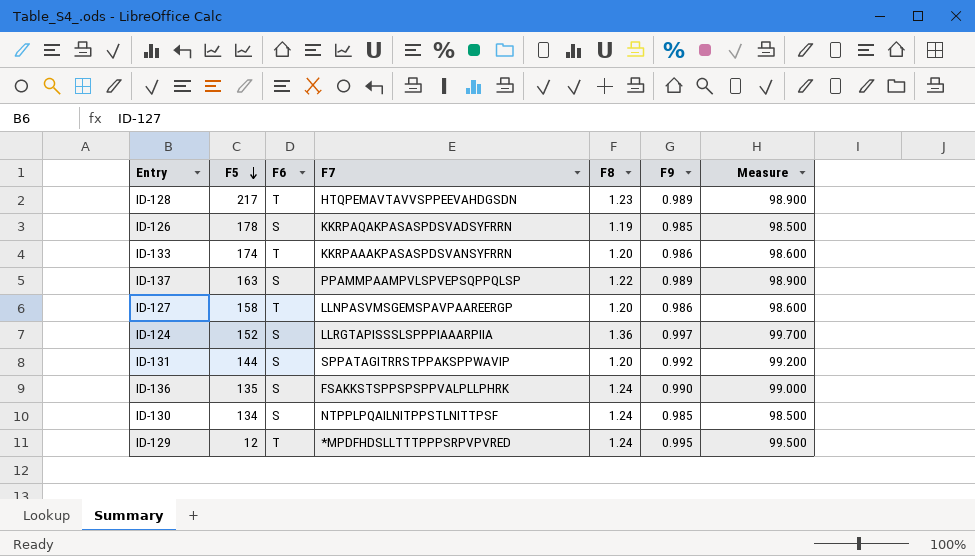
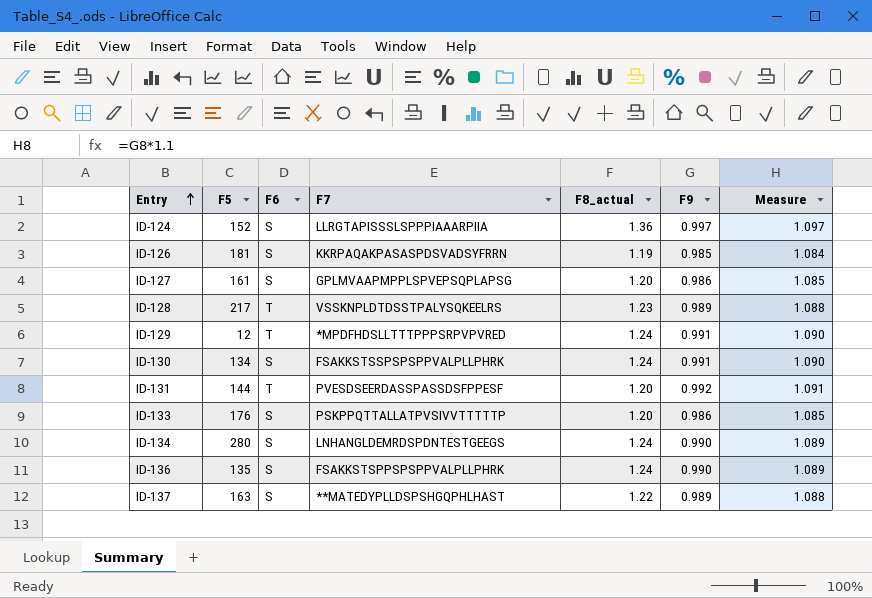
row order: F5 descending -> Entry ascending
column name: F8 -> F8_actual
column Measure | formula: [F9] * 100 -> [F9] * 1.1
ID-126 | F5: 178 -> 181
ID-127 | F5: 158 -> 161
ID-127 | F6: T -> S
ID-127 | F7: LLNPASVMSGEMSPAVPAAREERGP -> GPLMVAAPMPPLSPVEPSQPLAPSG
ID-128 | F7: HTQPEMAVTAVVSPPEEVAHDGSDN -> VSSKNPLDTDSSTPALYSQKEELRS
ID-129 | F9: 0.995 -> 0.991
ID-130 | F7: NTPPLPQAILNITPPSTLNITTPSF -> FSAKKSTSSPSPSPPVALPLLPHRK
ID-130 | F9: 0.985 -> 0.991
ID-131 | F6: S -> T
ID-131 | F7: SPPATAGITRRSTPPAKSPPWAVIP -> PVESDSEERDASSPASSDSFPPESF
ID-133 | F5: 174 -> 176
ID-133 | F6: T -> S
ID-133 | F7: KKRPAAAKPASASPDSVANSYFRRN -> PSKPPQTTALLATPVSIVVTTTTTP
row ID-134: none -> 280 | S | LNHANGLDEMRDSPDNTESTGEEGS | 1.24 | 0.990 | 1.089
ID-137 | F7: PPAMMPAAMPVLSPVEPSQPPQLSP -> **MATEDYPLLDSPSHGQPHLHAST

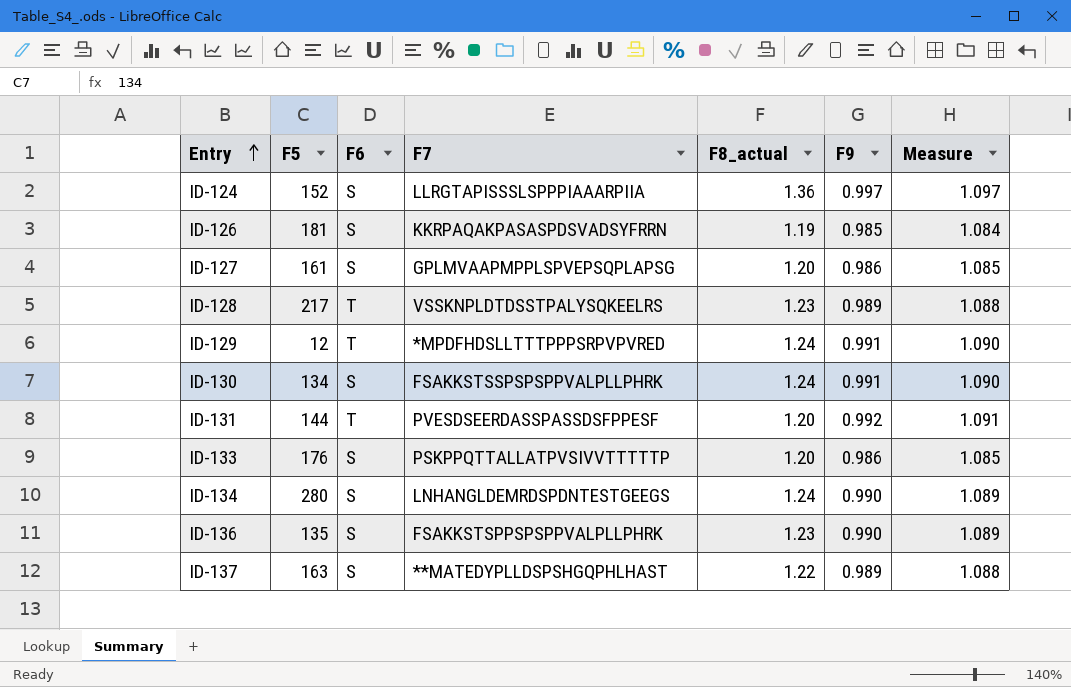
ID-136 | F8_actual: 1.24 -> 1.23

